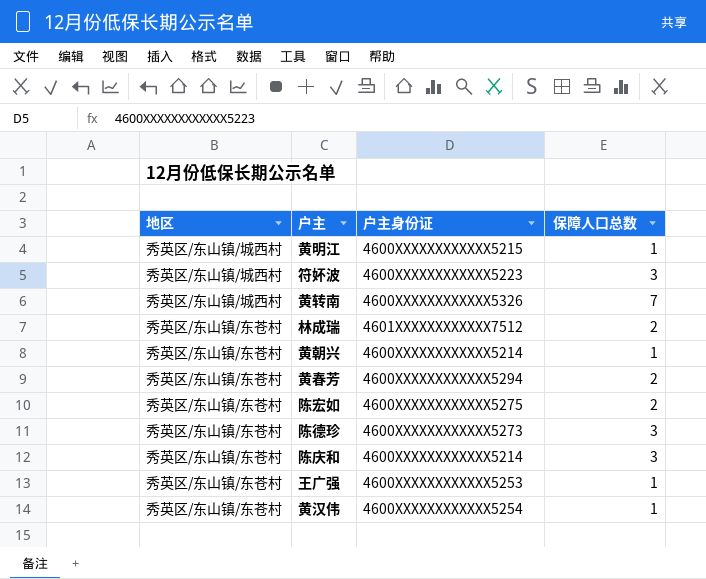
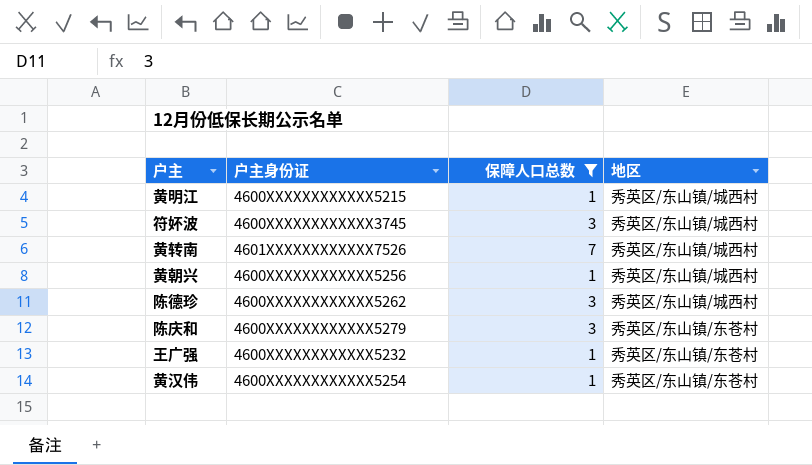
filter: none -> 保障人口总数 != 2
column 地区 | position: 1 -> 4
符妚波 | 户主身份证: 4600XXXXXXXXXXXX5223 -> 4600XXXXXXXXXXXX3745
黄转南 | 户主身份证: 4600XXXXXXXXXXXX5326 -> 4601XXXXXXXXXXXX7526
黄朝兴 | 户主身份证: 4600XXXXXXXXXXXX5214 -> 4600XXXXXXXXXXXX5256
黄朝兴 | 地区: 秀英区/东山镇/东苍村 -> 秀英区/东山镇/城西村
陈德珍 | 户主身份证: 4600XXXXXXXXXXXX5273 -> 4600XXXXXXXXXXXX5262
陈德珍 | 地区: 秀英区/东山镇/东苍村 -> 秀英区/东山镇/城西村
陈庆和 | 户主身份证: 4600XXXXXXXXXXXX5214 -> 4600XXXXXXXXXXXX5279
王广强 | 户主身份证: 4600XXXXXXXXXXXX5253 -> 4600XXXXXXXXXXXX5232

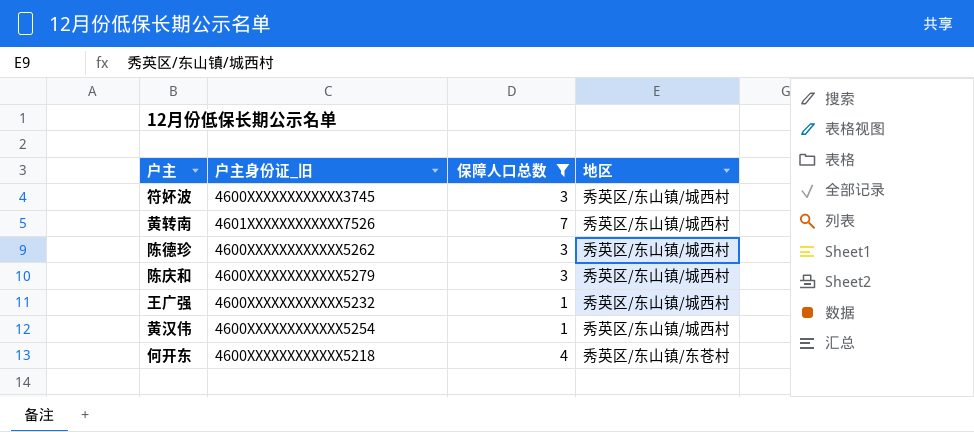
column name: 户主身份证 -> 户主身份证_旧
row 黄明江: 4600XXXXXXXXXXXX5215 | 1 | 秀英区/东山镇/城西村 -> none
row 黄朝兴: 4600XXXXXXXXXXXX5256 | 1 | 秀英区/东山镇/城西村 -> none
陈庆和 | 地区: 秀英区/东山镇/东苍村 -> 秀英区/东山镇/城西村
王广强 | 地区: 秀英区/东山镇/东苍村 -> 秀英区/东山镇/城西村
黄汉伟 | 地区: 秀英区/东山镇/东苍村 -> 秀英区/东山镇/城西村
row 何开东: none -> 4600XXXXXXXXXXXX5218 | 4 | 秀英区/东山镇/东苍村

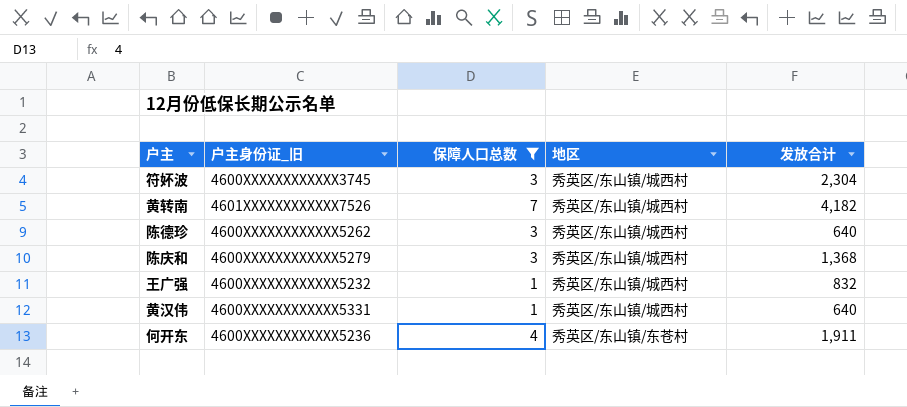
column 发放合计 | position: none -> 5
黄汉伟 | 户主身份证_旧: 4600XXXXXXXXXXXX5254 -> 4600XXXXXXXXXXXX5331
何开东 | 户主身份证_旧: 4600XXXXXXXXXXXX5218 -> 4600XXXXXXXXXXXX5236

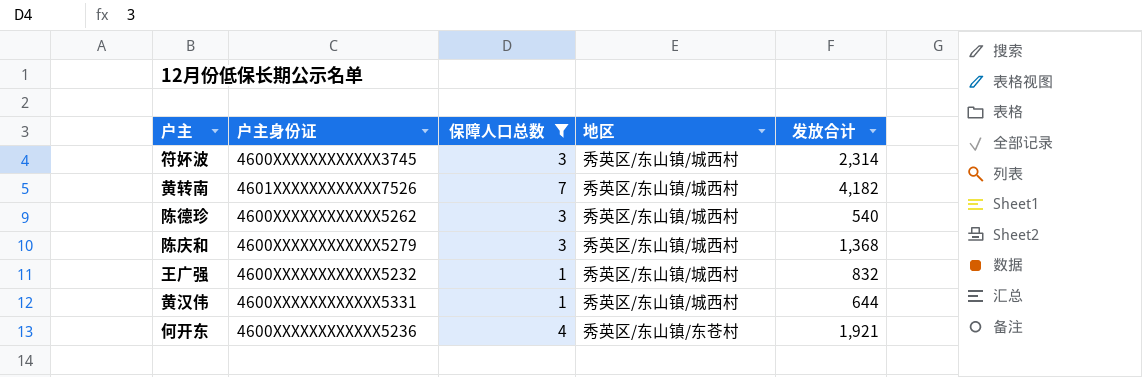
column name: 户主身份证_旧 -> 户主身份证
符妚波 | 发放合计: 2,304 -> 2,314
陈德珍 | 发放合计: 640 -> 540
黄汉伟 | 发放合计: 640 -> 644
何开东 | 发放合计: 1,911 -> 1,921

